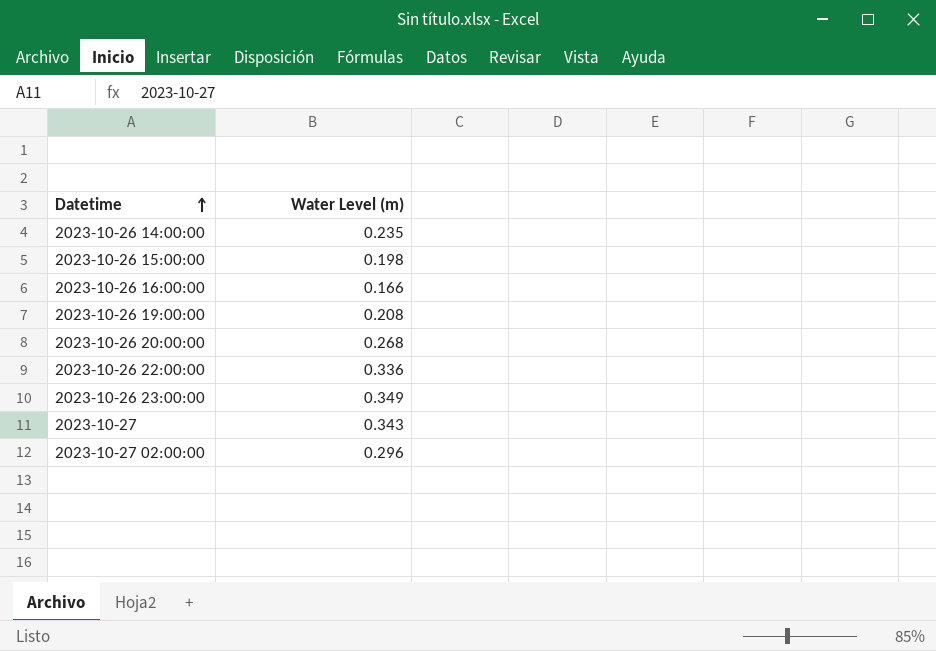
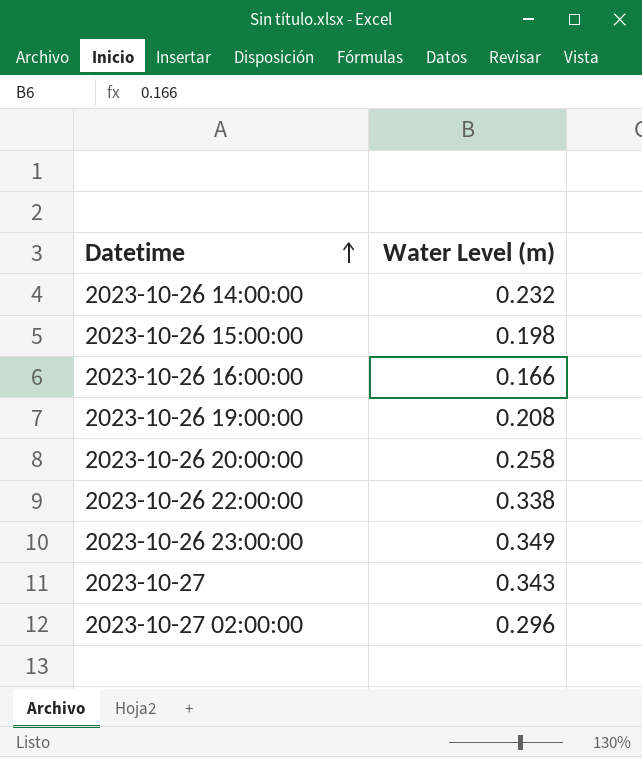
2023-10-26 14:00:00 | Water Level (m): 0.235 -> 0.232
2023-10-26 20:00:00 | Water Level (m): 0.268 -> 0.258
2023-10-26 22:00:00 | Water Level (m): 0.336 -> 0.338

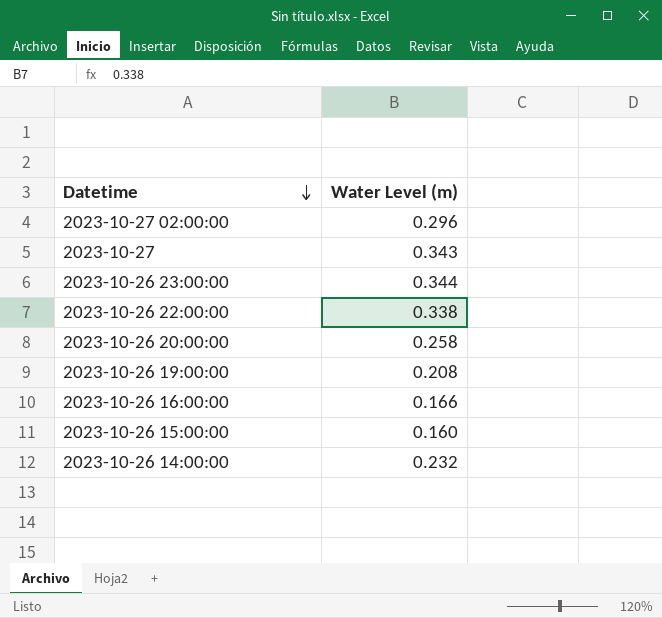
row order: Datetime ascending -> Datetime descending
2023-10-26 23:00:00 | Water Level (m): 0.349 -> 0.344
2023-10-26 15:00:00 | Water Level (m): 0.198 -> 0.160

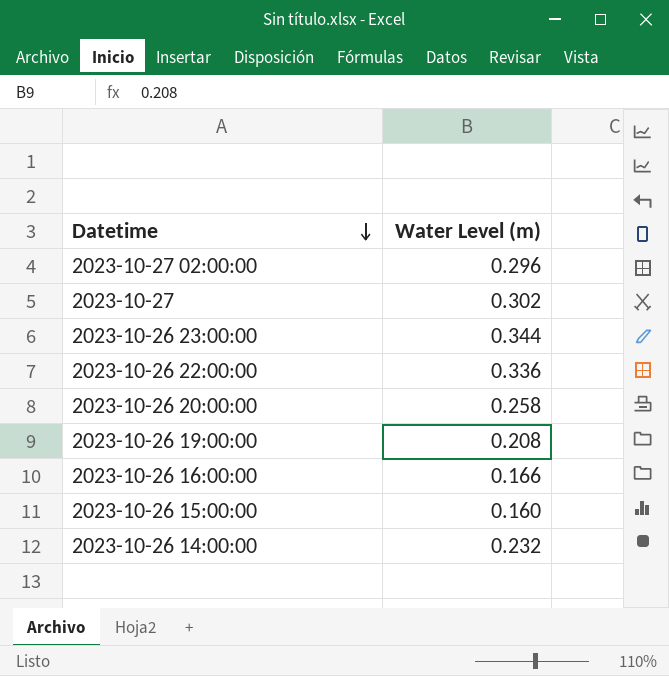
2023-10-27 | Water Level (m): 0.343 -> 0.302
2023-10-26 22:00:00 | Water Level (m): 0.338 -> 0.336

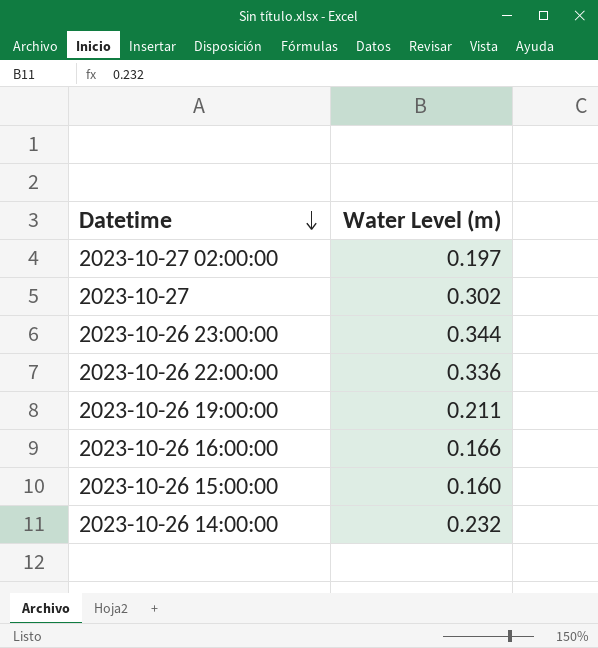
row 2023-10-26 20:00:00: 0.258 -> none
2023-10-27 02:00:00 | Water Level (m): 0.296 -> 0.197
2023-10-26 19:00:00 | Water Level (m): 0.208 -> 0.211

